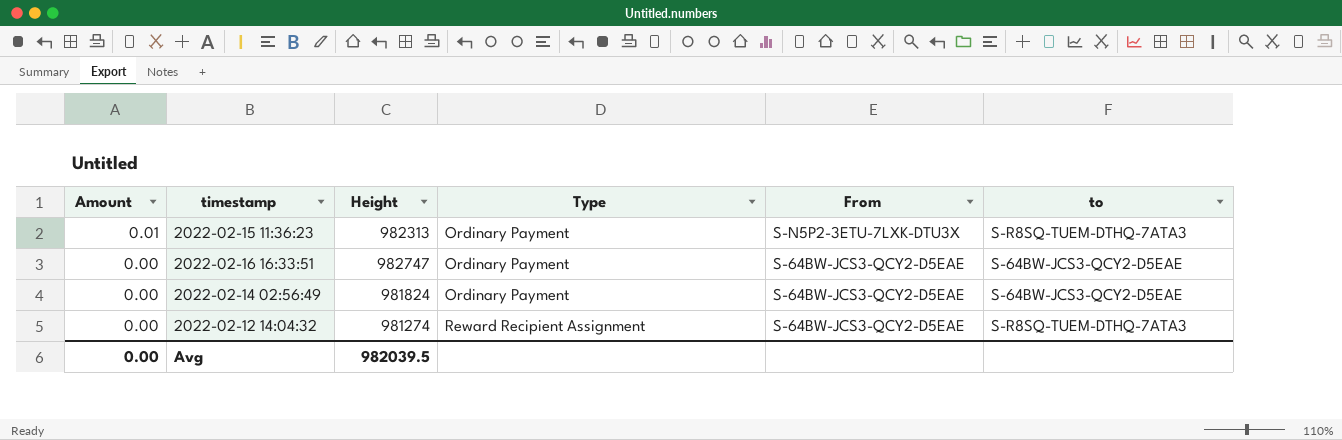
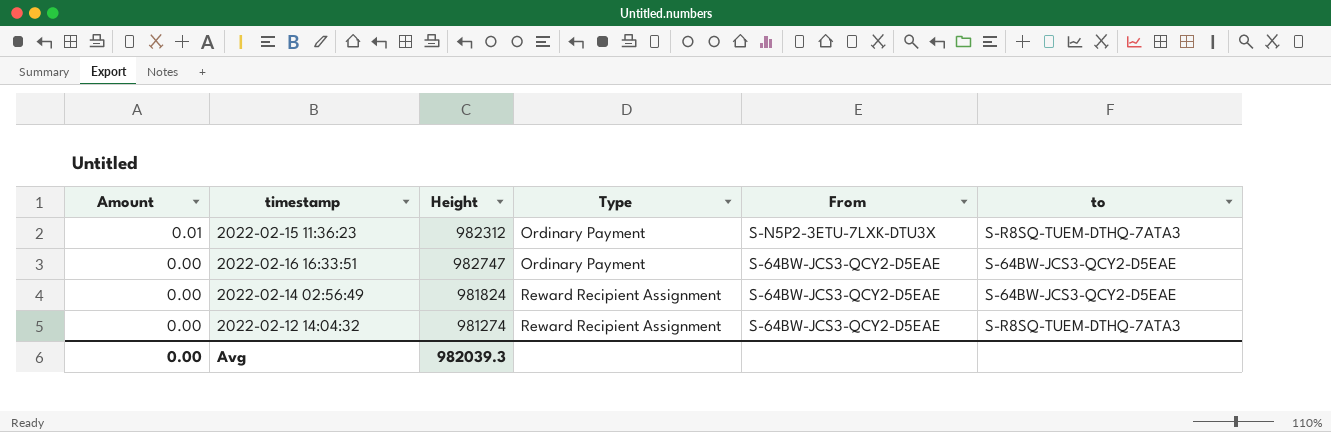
2022-02-15 11:36:23 | Height: 982313 -> 982312
2022-02-14 02:56:49 | Type: Ordinary Payment -> Reward Recipient Assignment
Avg | Height: 982039.5 -> 982039.3

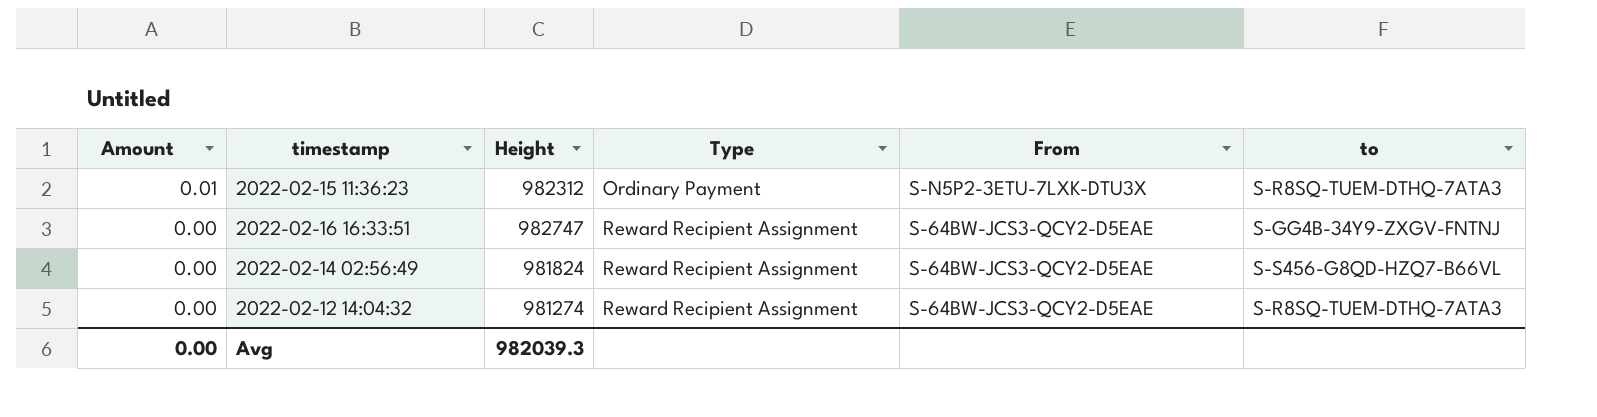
2022-02-16 16:33:51 | Type: Ordinary Payment -> Reward Recipient Assignment
2022-02-16 16:33:51 | to: S-64BW-JCS3-QCY2-D5EAE -> S-GG4B-34Y9-ZXGV-FNTNJ
2022-02-14 02:56:49 | to: S-64BW-JCS3-QCY2-D5EAE -> S-S456-G8QD-HZQ7-B66VL

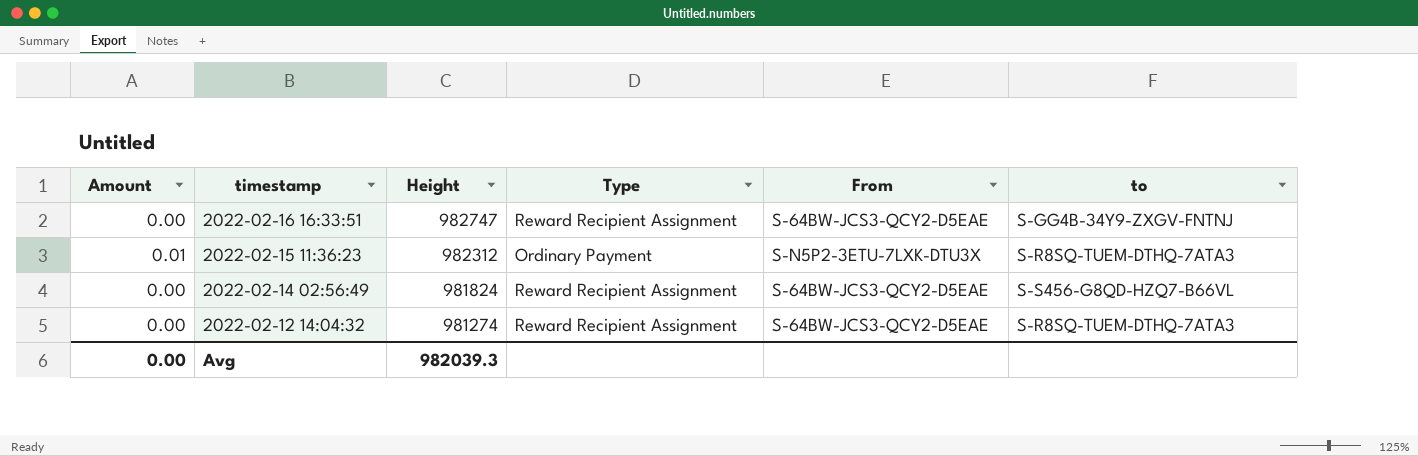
row order: Amount descending -> timestamp descending

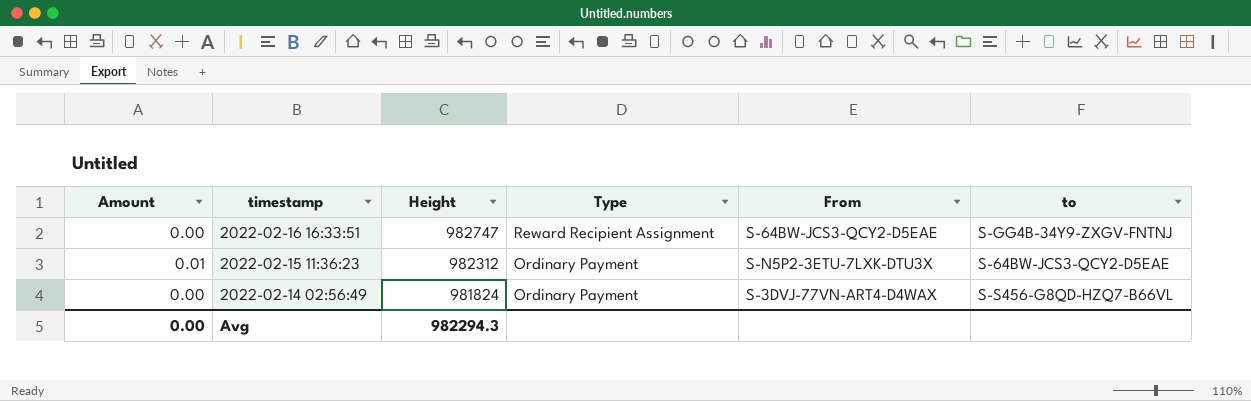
row 2022-02-12 14:04:32: 0.00 | 981274 | Reward Recipient Assignment | S-64BW-JCS3-QCY2-D5EAE | S-R8SQ-TUEM-DTHQ-7ATA3 -> none
2022-02-15 11:36:23 | to: S-R8SQ-TUEM-DTHQ-7ATA3 -> S-64BW-JCS3-QCY2-D5EAE
2022-02-14 02:56:49 | Type: Reward Recipient Assignment -> Ordinary Payment
2022-02-14 02:56:49 | From: S-64BW-JCS3-QCY2-D5EAE -> S-3DVJ-77VN-ART4-D4WAX
Avg | Height: 982039.3 -> 982294.3

